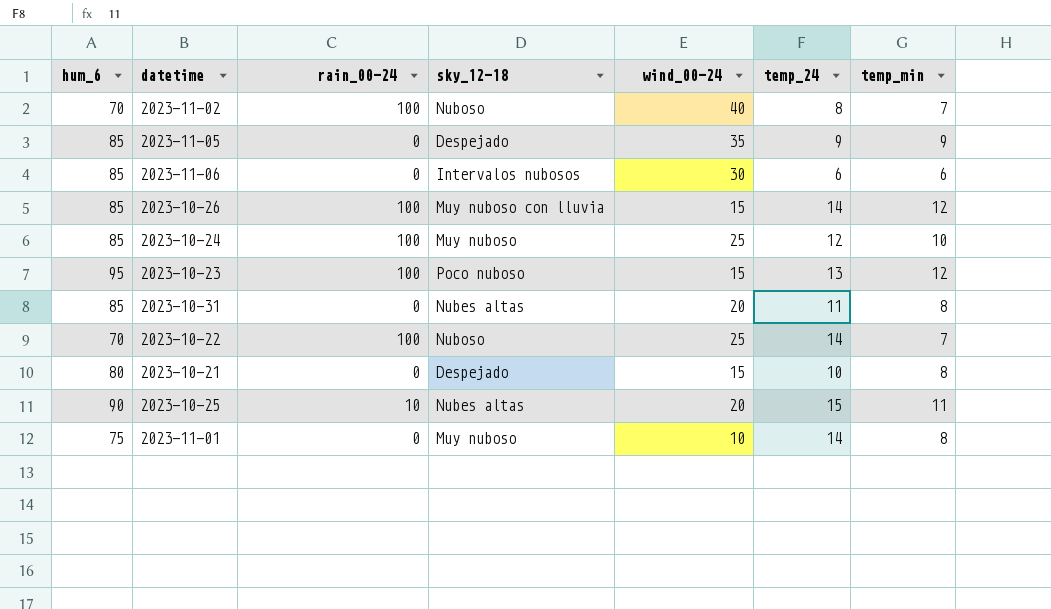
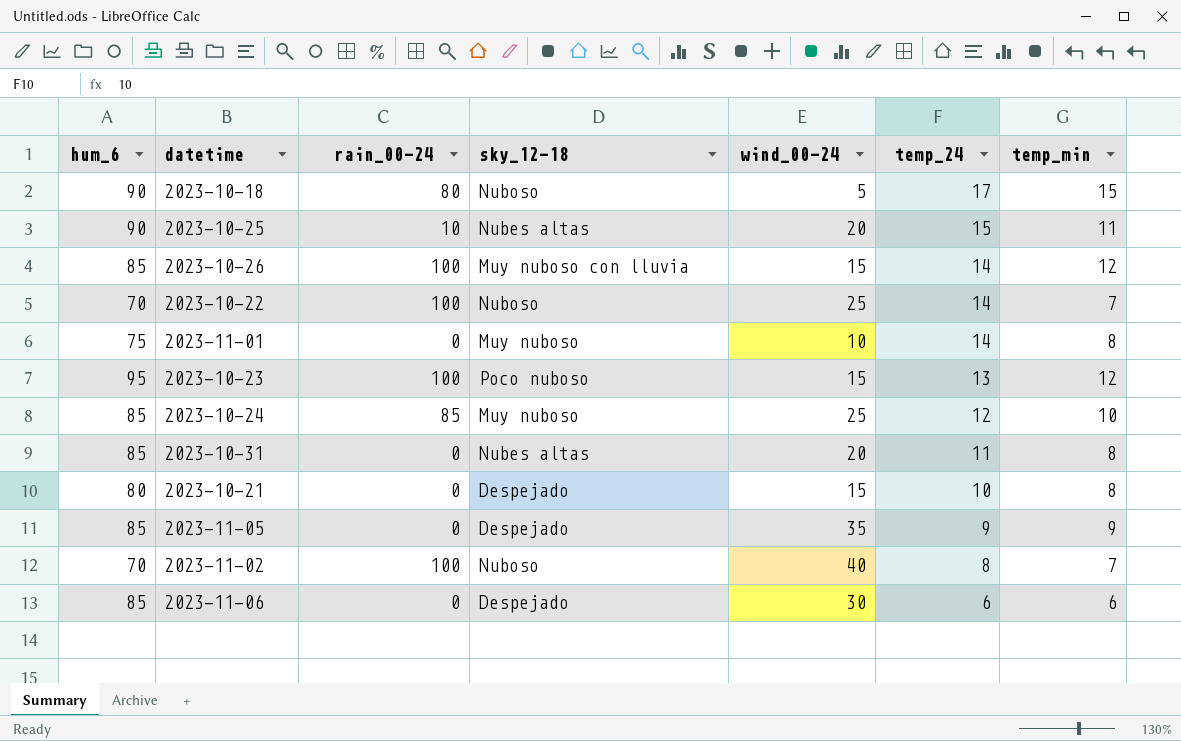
row order: none -> temp_24 descending
row 2023-10-18: none -> 90 | 80 | Nuboso | 5 | 17 | 15
2023-10-24 | rain_00-24: 100 -> 85
2023-11-06 | sky_12-18: Intervalos nubosos -> Despejado

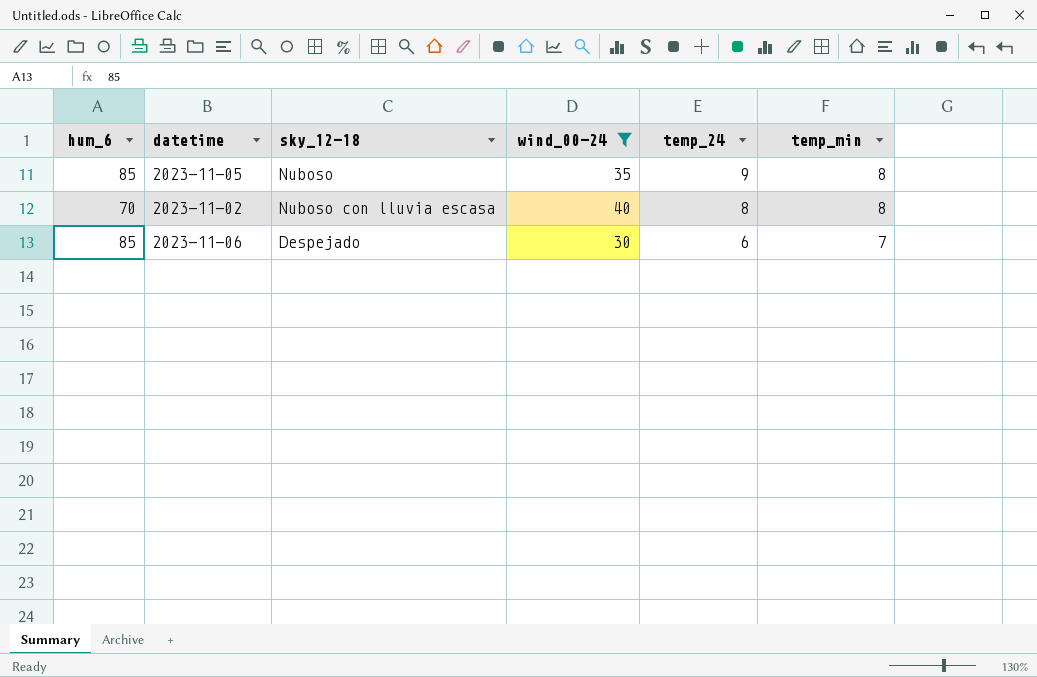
filter: none -> wind_00-24 >= 30
column rain_00-24 | position: 3 -> none
2023-11-05 | sky_12-18: Despejado -> Nuboso
2023-11-05 | temp_min: 9 -> 8
2023-11-02 | sky_12-18: Nuboso -> Nuboso con lluvia escasa
2023-11-02 | temp_min: 7 -> 8
2023-11-06 | temp_min: 6 -> 7

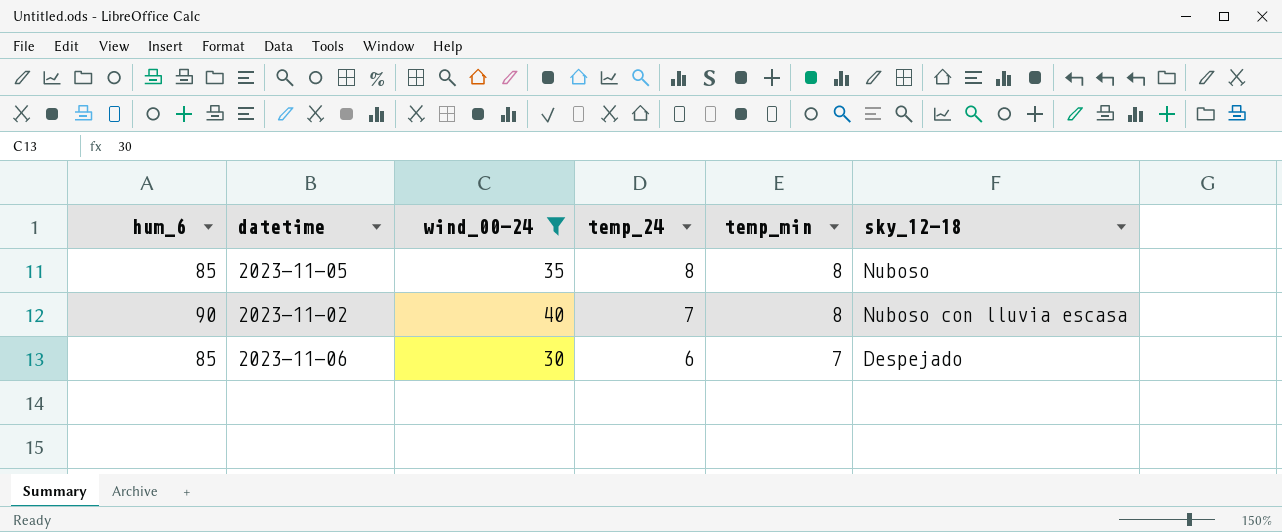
column sky_12-18 | position: 3 -> 6
2023-11-05 | temp_24: 9 -> 8
2023-11-02 | hum_6: 70 -> 90
2023-11-02 | temp_24: 8 -> 7

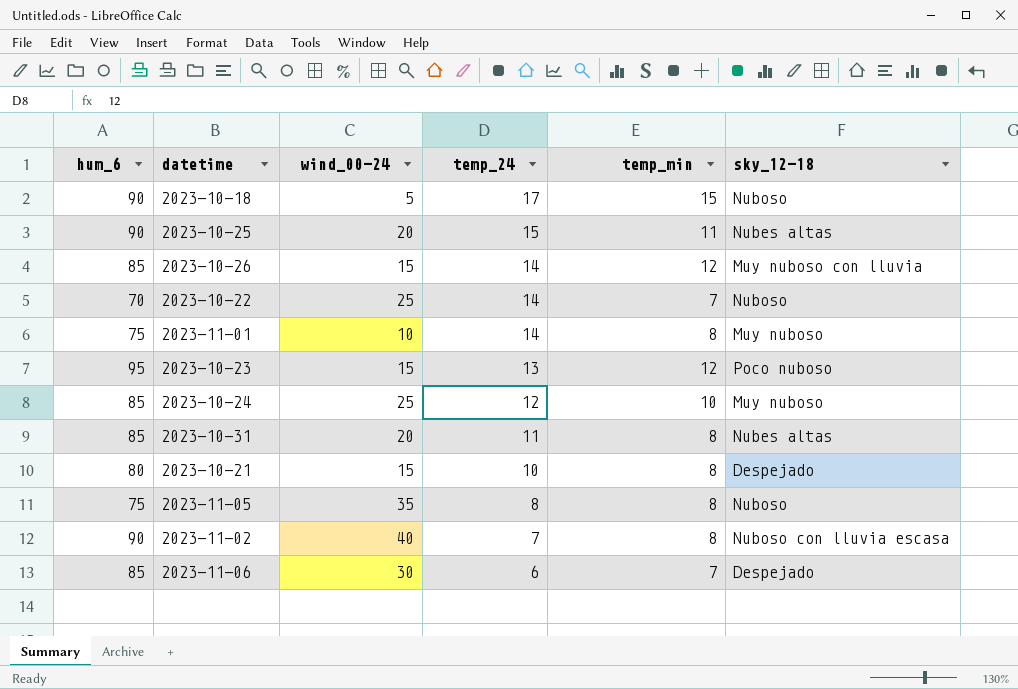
filter: wind_00-24 >= 30 -> none
2023-11-05 | hum_6: 85 -> 75

